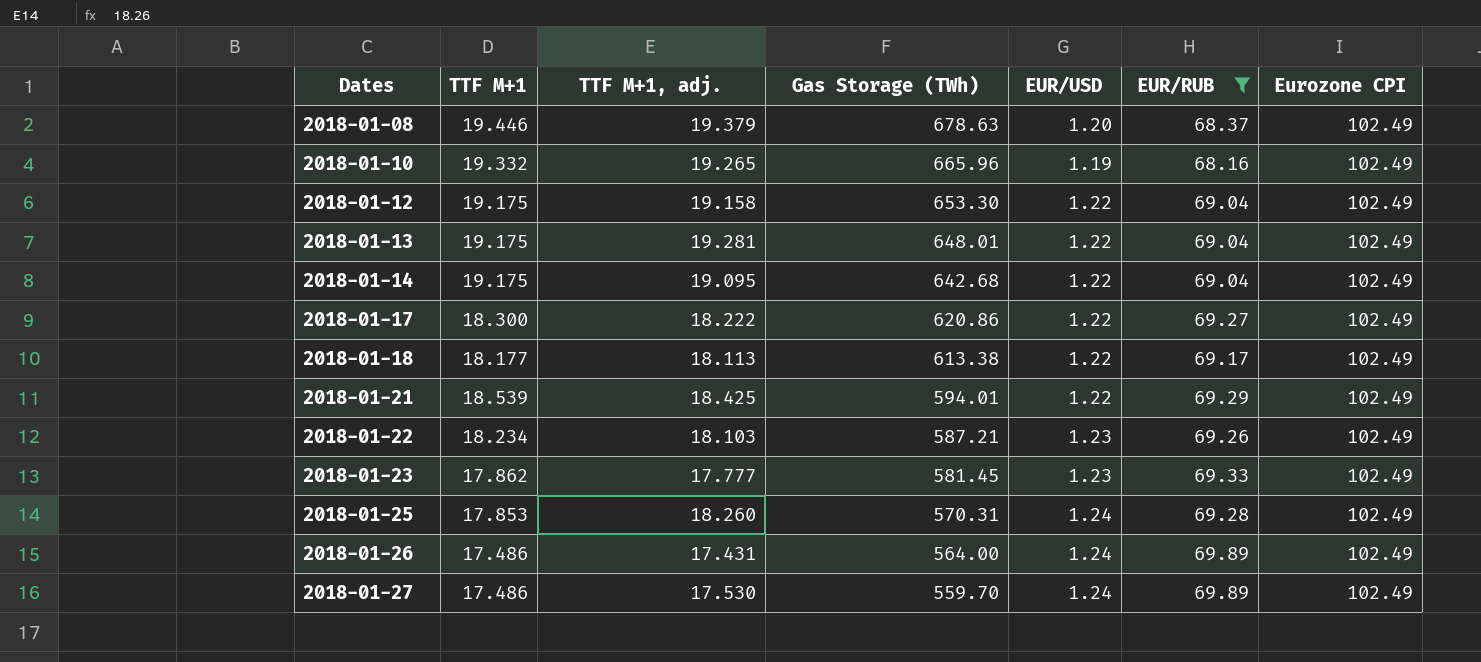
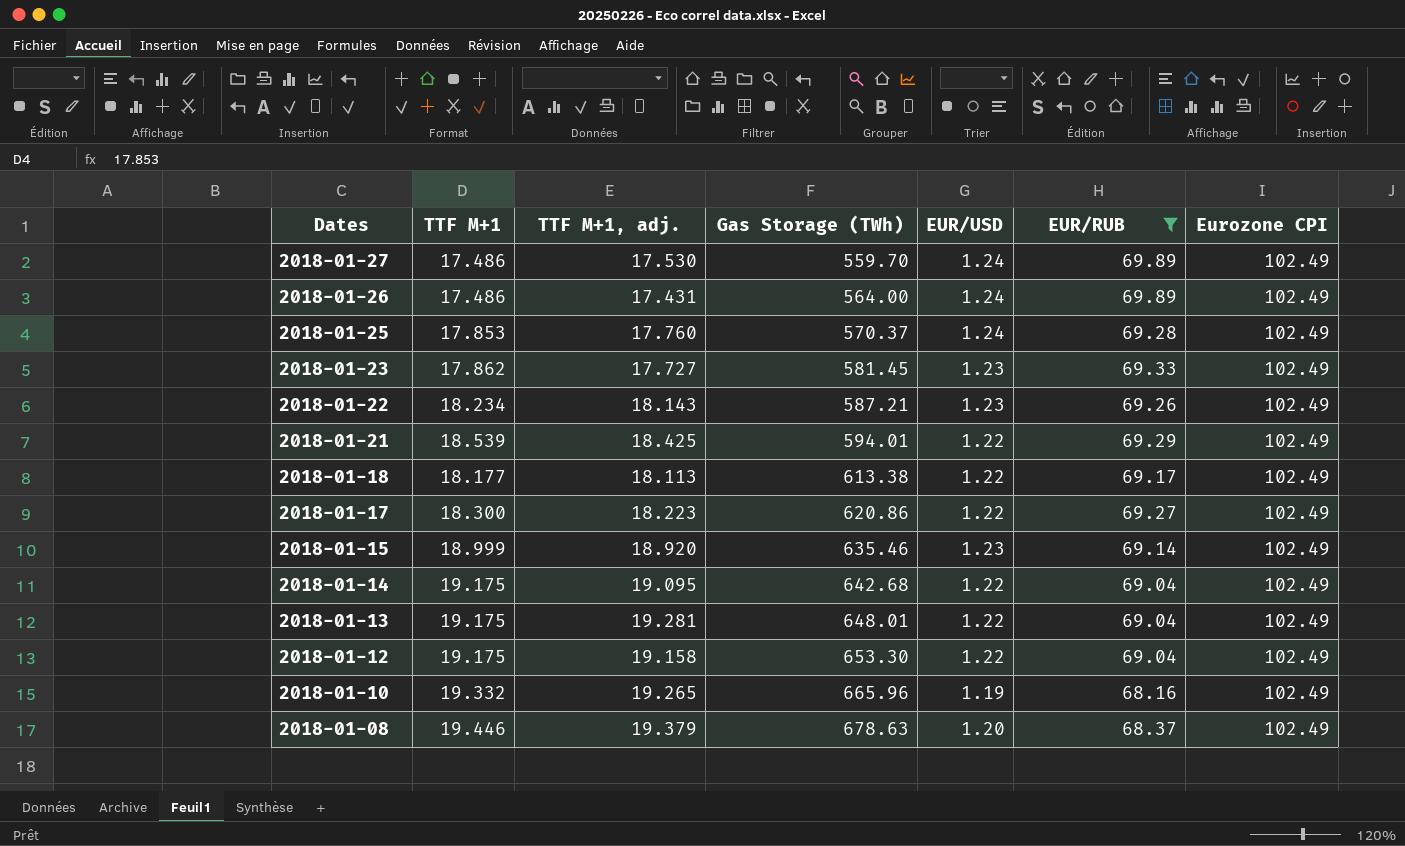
row order: Dates ascending -> Dates descending
2018-01-25 | TTF M+1, adj.: 18.260 -> 17.760
2018-01-25 | Gas Storage (TWh): 570.31 -> 570.37
2018-01-23 | TTF M+1, adj.: 17.777 -> 17.727
2018-01-22 | TTF M+1, adj.: 18.103 -> 18.143
2018-01-17 | TTF M+1, adj.: 18.222 -> 18.223
row 2018-01-15: none -> 18.999 | 18.920 | 635.46 | 1.23 | 69.14 | 102.49

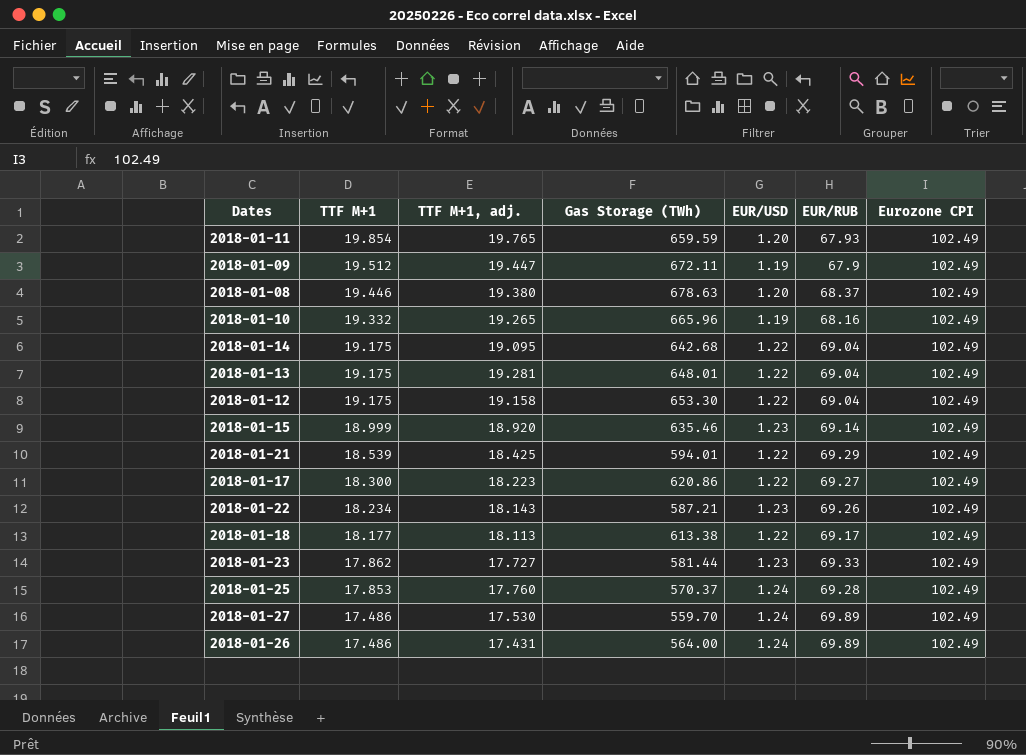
filter: EUR/RUB >= 68.16 -> none
row order: Dates descending -> TTF M+1 descending
2018-01-08 | TTF M+1, adj.: 19.379 -> 19.380
2018-01-23 | Gas Storage (TWh): 581.45 -> 581.44

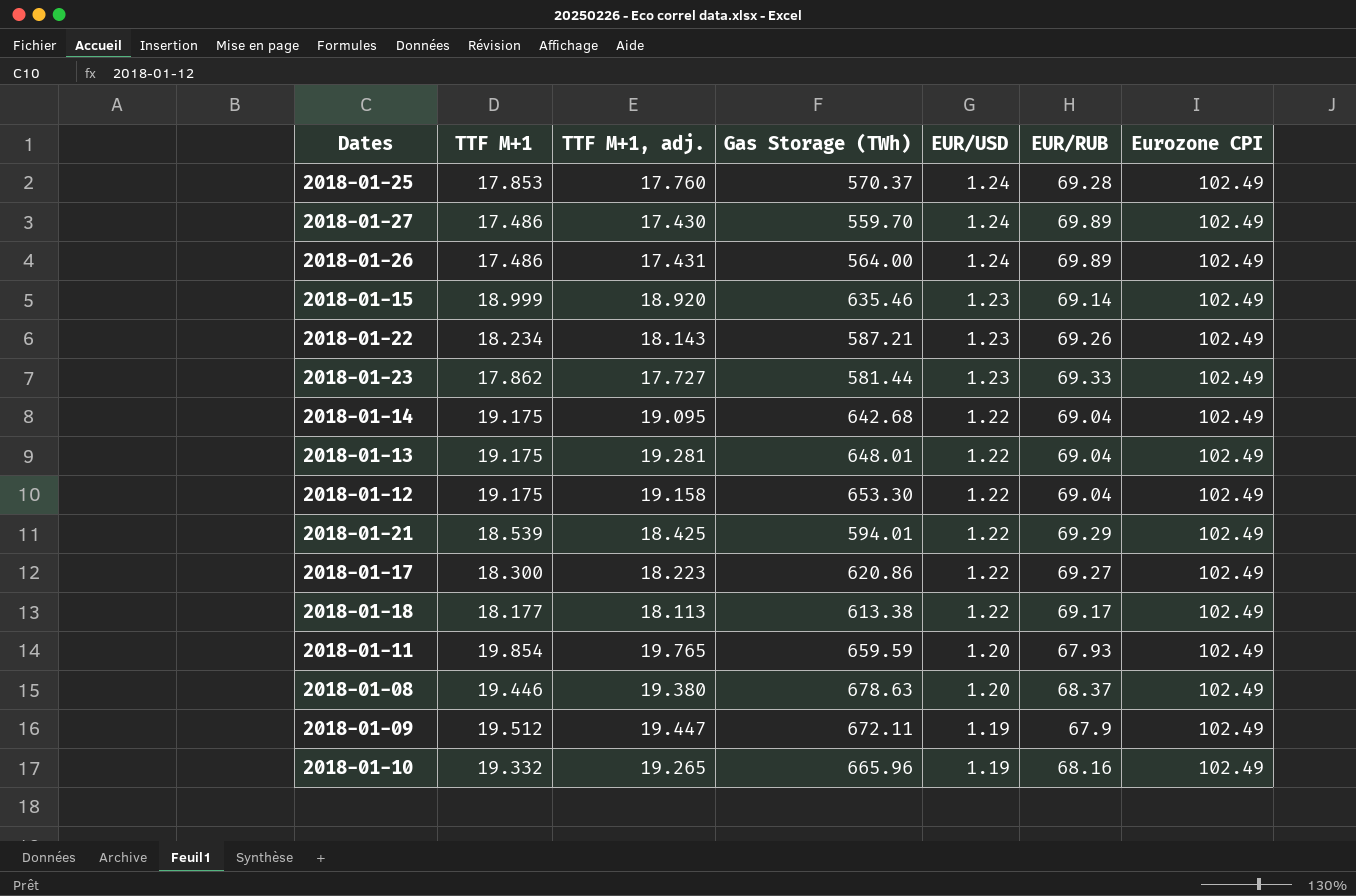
row order: TTF M+1 descending -> EUR/USD descending
2018-01-27 | TTF M+1, adj.: 17.530 -> 17.430

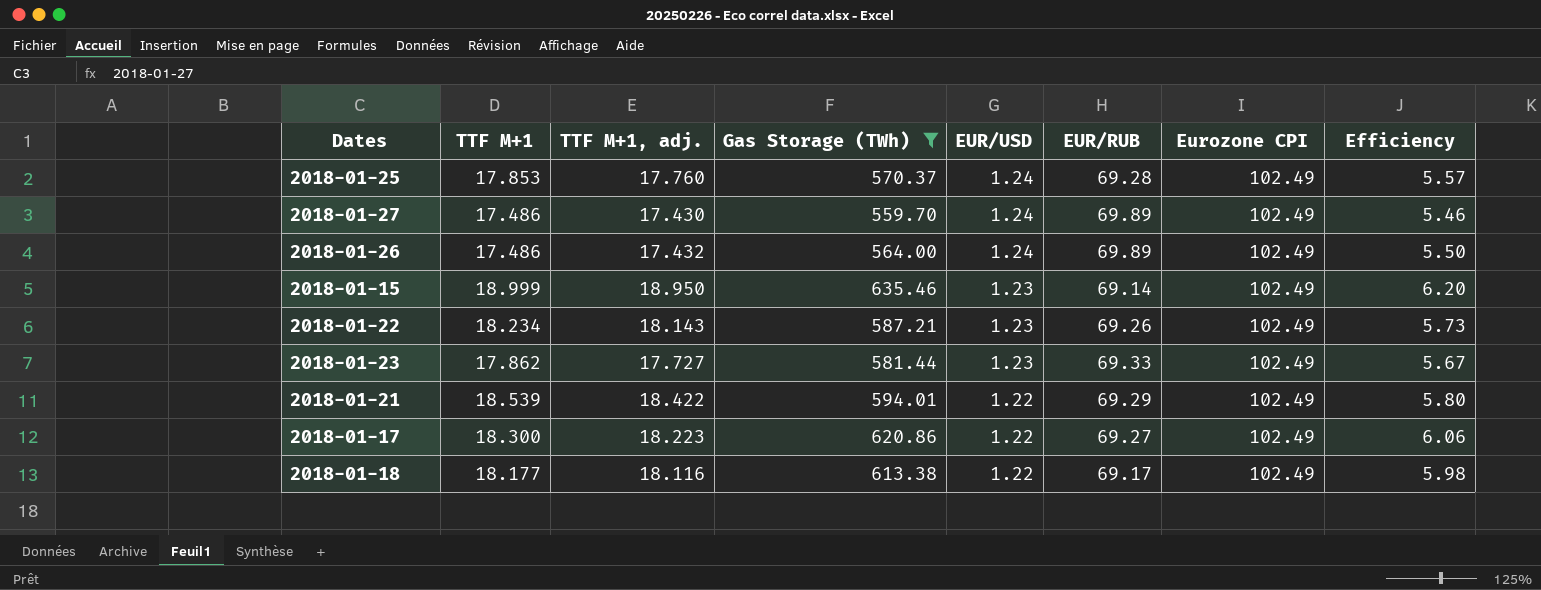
filter: none -> Gas Storage (TWh) <= 635.46
column Efficiency | formula: none -> [Gas Storage (TWh)] / [Eurozone CPI]
2018-01-26 | TTF M+1, adj.: 17.431 -> 17.432
2018-01-15 | TTF M+1, adj.: 18.920 -> 18.950
2018-01-21 | TTF M+1, adj.: 18.425 -> 18.422
2018-01-18 | TTF M+1, adj.: 18.113 -> 18.116

